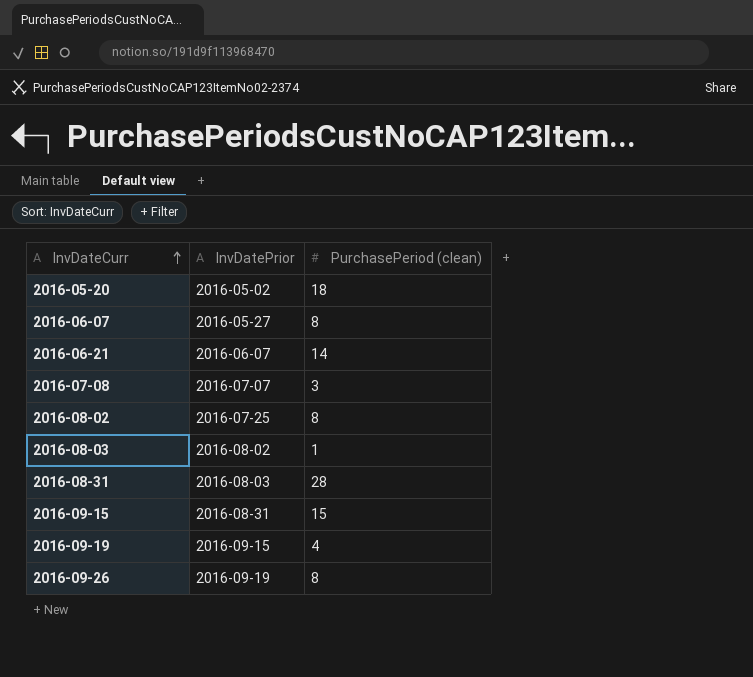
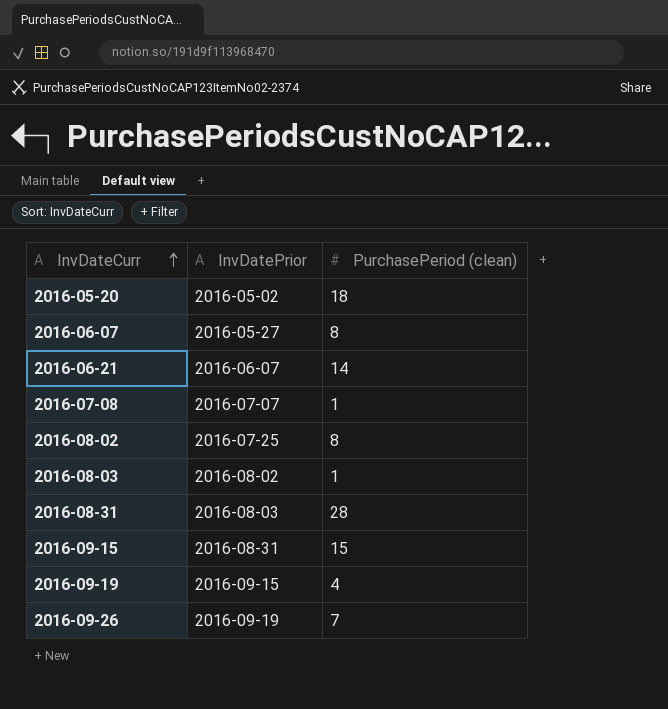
2016-07-08 | PurchasePeriod (clean): 3 -> 1
2016-09-26 | PurchasePeriod (clean): 8 -> 7

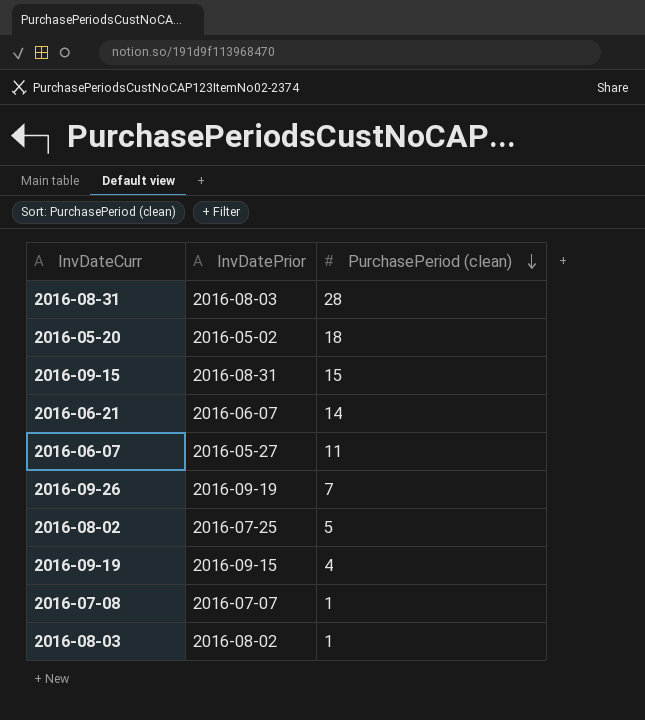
row order: InvDateCurr ascending -> PurchasePeriod (clean) descending
2016-06-07 | PurchasePeriod (clean): 8 -> 11
2016-08-02 | PurchasePeriod (clean): 8 -> 5

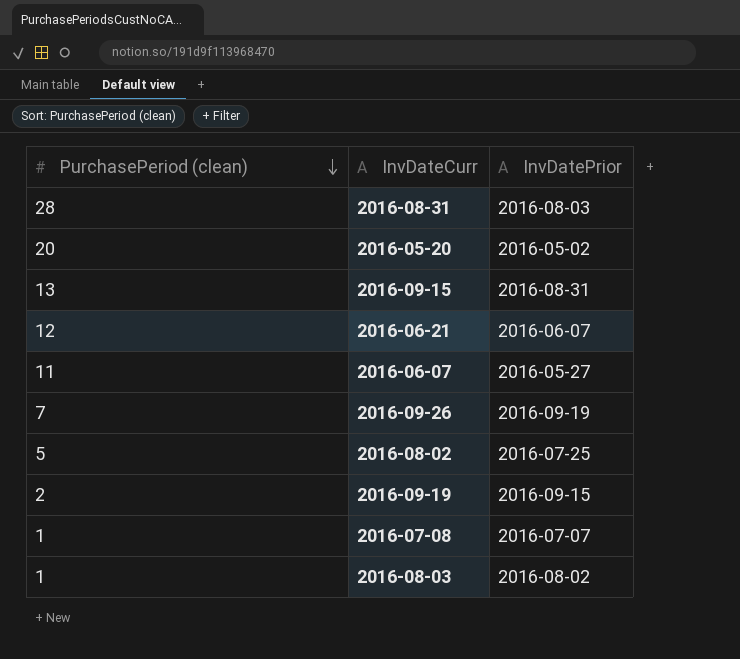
column PurchasePeriod (clean) | position: 3 -> 1
2016-05-20 | PurchasePeriod (clean): 18 -> 20
2016-09-15 | PurchasePeriod (clean): 15 -> 13
2016-06-21 | PurchasePeriod (clean): 14 -> 12
2016-09-19 | PurchasePeriod (clean): 4 -> 2

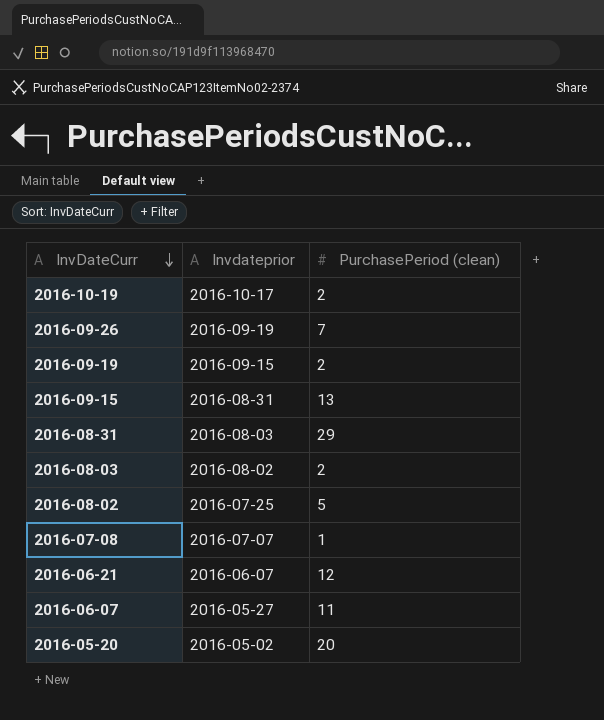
row order: PurchasePeriod (clean) descending -> InvDateCurr descending
column name: InvDatePrior -> Invdateprior
column PurchasePeriod (clean) | position: 1 -> 3
row 2016-10-19: none -> 2016-10-17 | 2
2016-08-31 | PurchasePeriod (clean): 28 -> 29
2016-08-03 | PurchasePeriod (clean): 1 -> 2

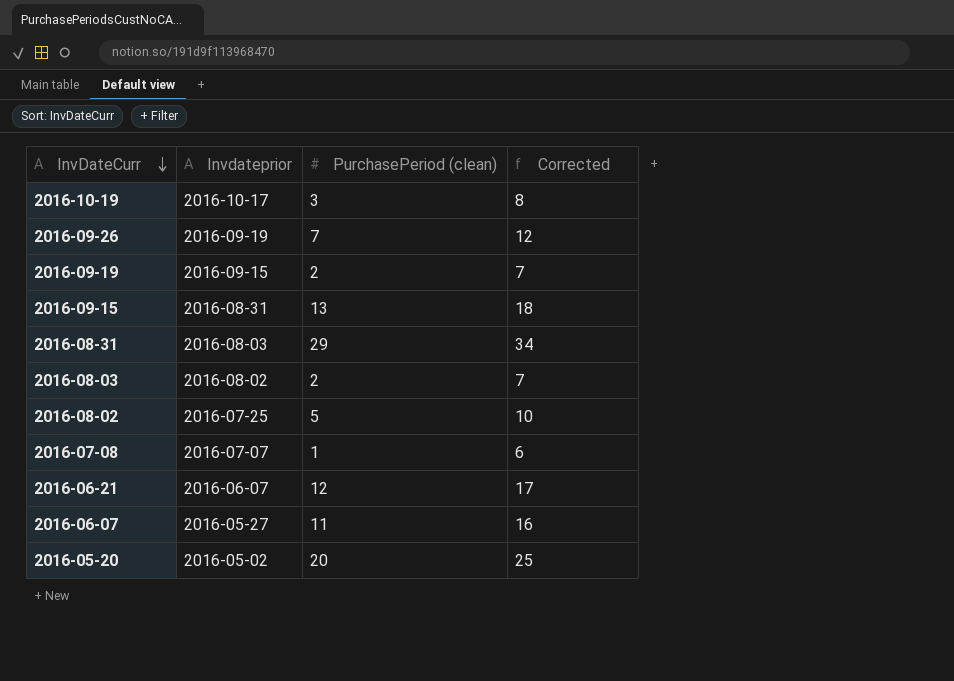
column Corrected | formula: none -> [PurchasePeriod (clean)] + 5
2016-10-19 | PurchasePeriod (clean): 2 -> 3

